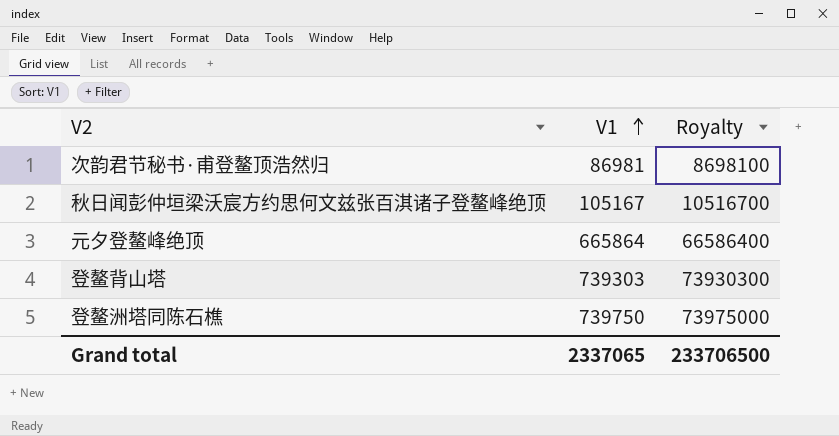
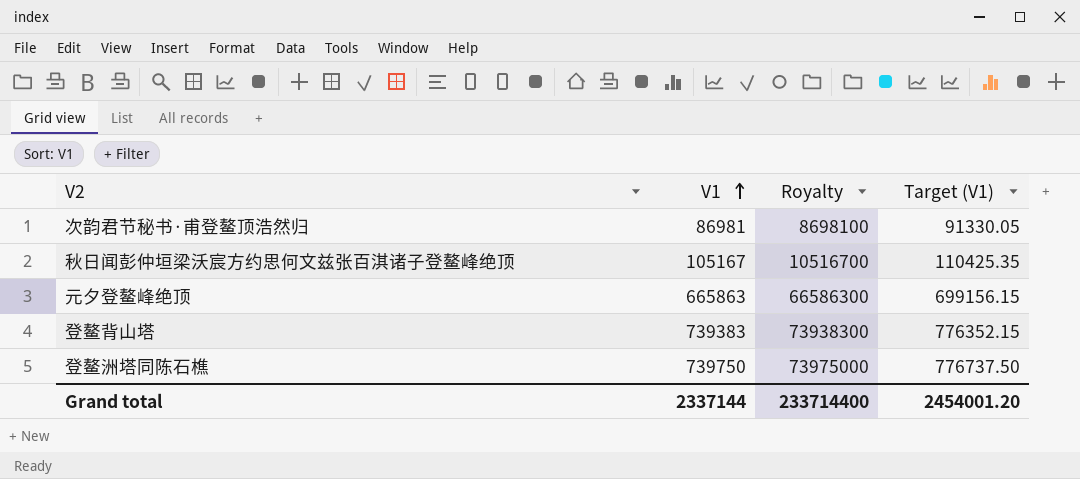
column Target (V1) | formula: none -> [V1] * 1.05
元夕登鳌峰绝顶 | V1: 665864 -> 665863
元夕登鳌峰绝顶 | Royalty: 66586400 -> 66586300
登鳌背山塔 | V1: 739303 -> 739383
登鳌背山塔 | Royalty: 73930300 -> 73938300
Grand total | V1: 2337065 -> 2337144
Grand total | Royalty: 233706500 -> 233714400

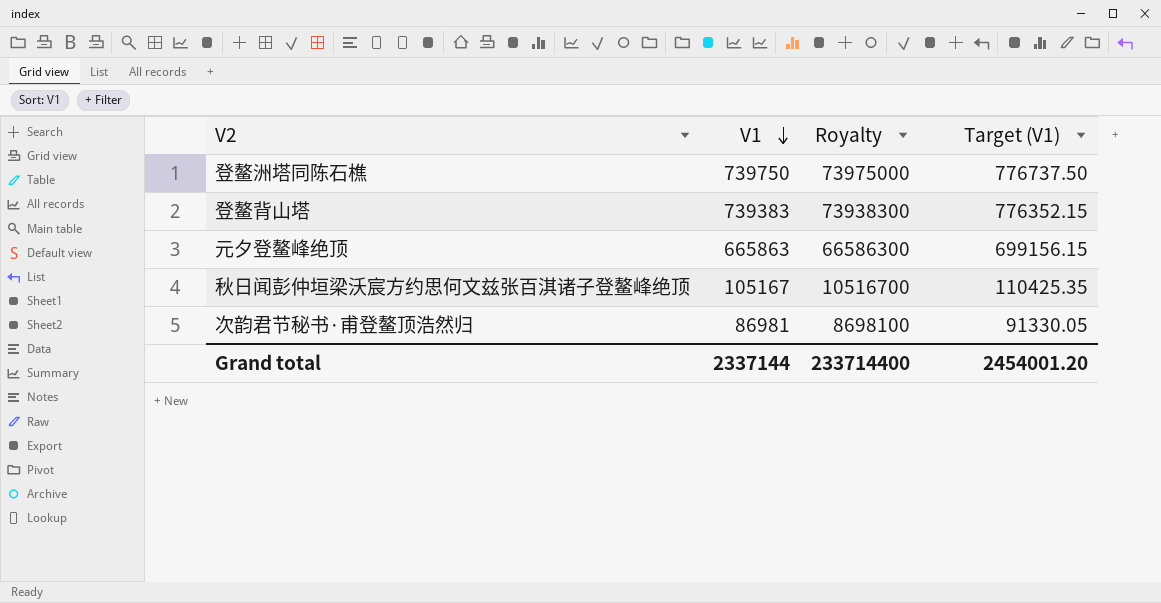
row order: V1 ascending -> V1 descending

